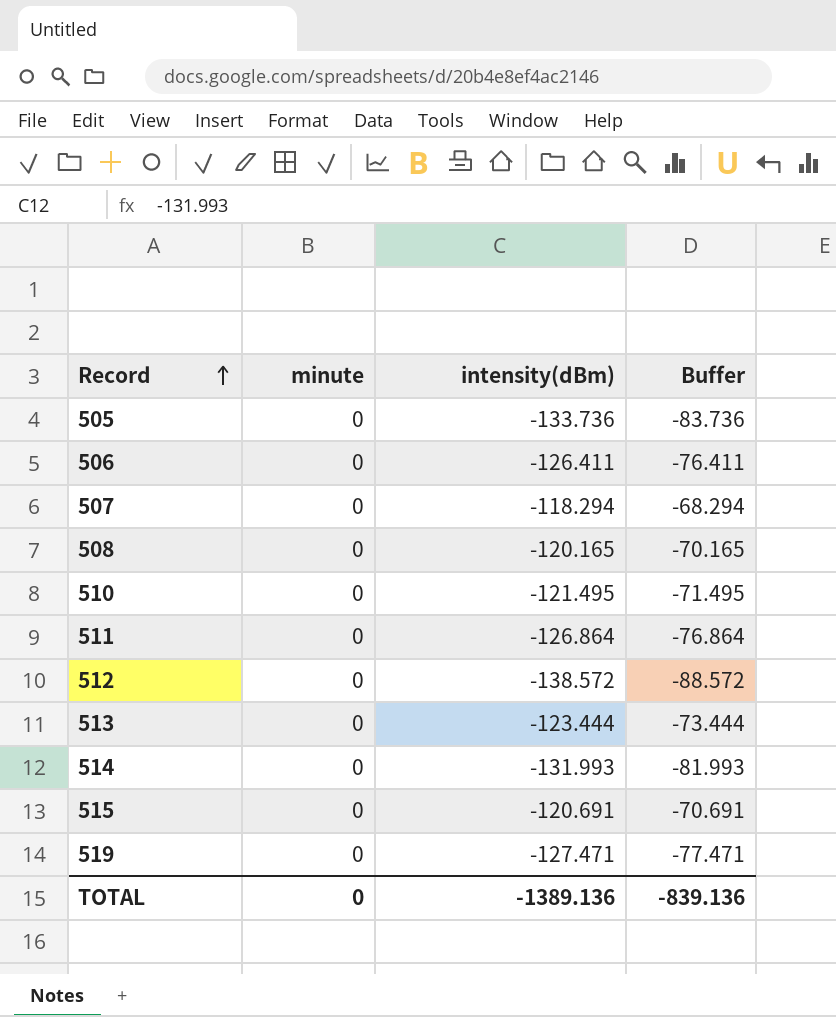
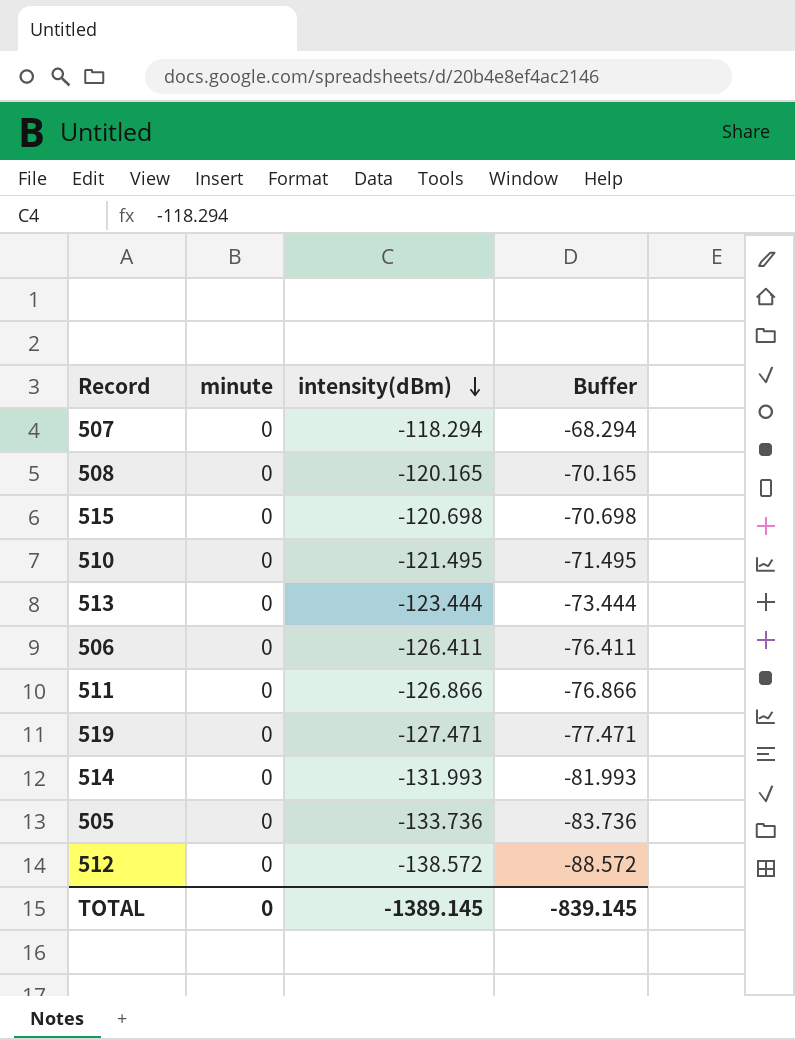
row order: Record ascending -> intensity(dBm) descending
515 | intensity(dBm): -120.691 -> -120.698
515 | Buffer: -70.691 -> -70.698
511 | intensity(dBm): -126.864 -> -126.866
511 | Buffer: -76.864 -> -76.866
TOTAL | intensity(dBm): -1389.136 -> -1389.145
TOTAL | Buffer: -839.136 -> -839.145

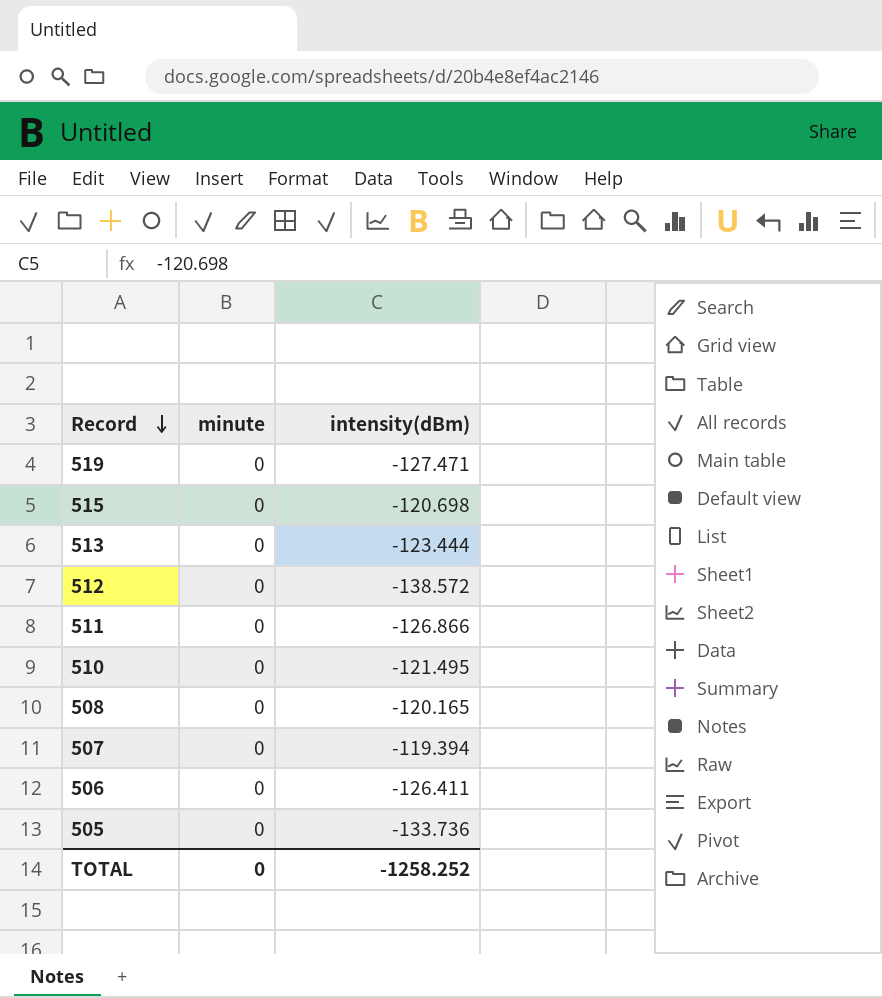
row order: intensity(dBm) descending -> Record descending
column Buffer | formula: [intensity(dBm)] + 50 -> none
row 514: 0 | -131.993 | -81.993 -> none
507 | intensity(dBm): -118.294 -> -119.394
TOTAL | intensity(dBm): -1389.145 -> -1258.252

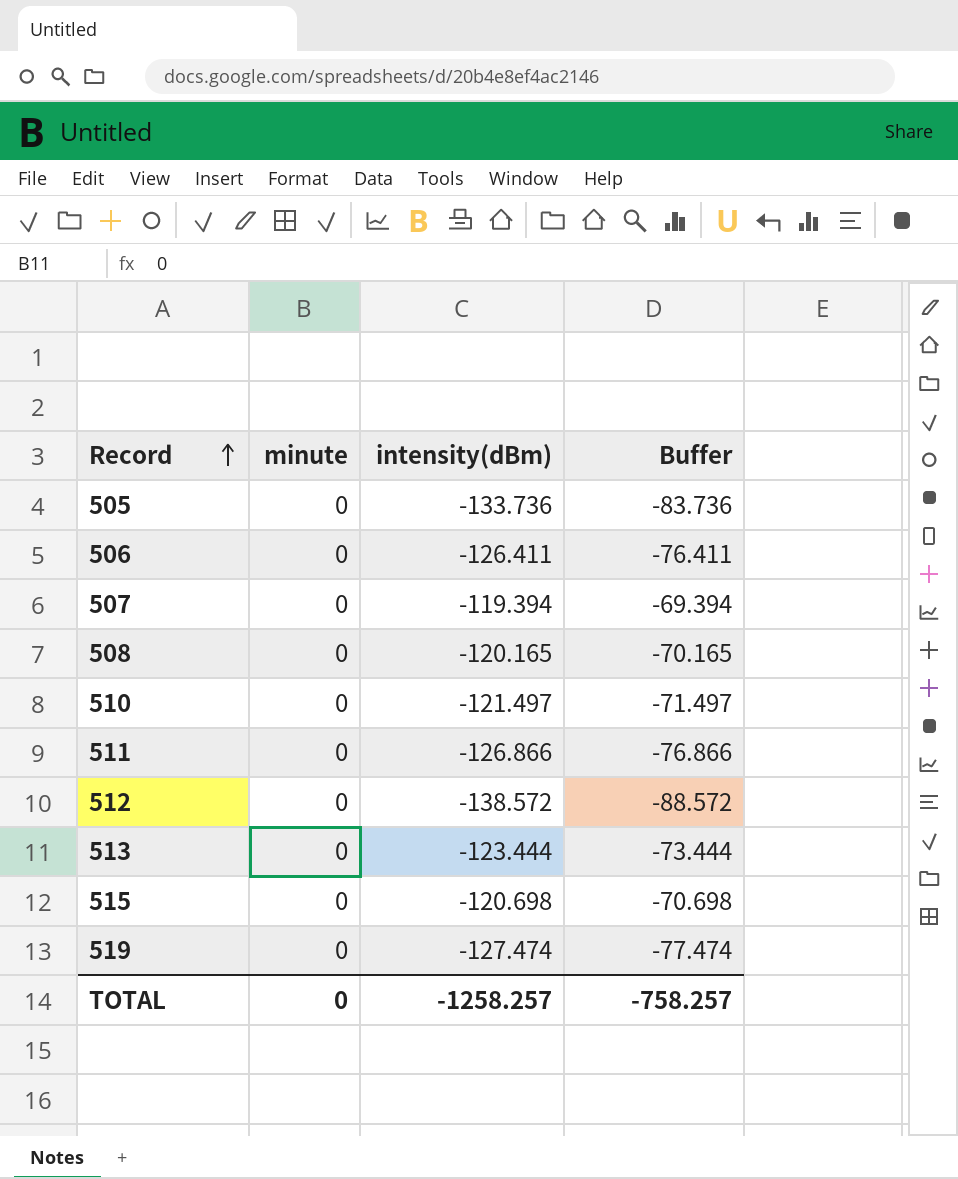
row order: Record descending -> Record ascending
column Buffer | formula: none -> [intensity(dBm)] + 50
510 | intensity(dBm): -121.495 -> -121.497
519 | intensity(dBm): -127.471 -> -127.474
TOTAL | intensity(dBm): -1258.252 -> -1258.257

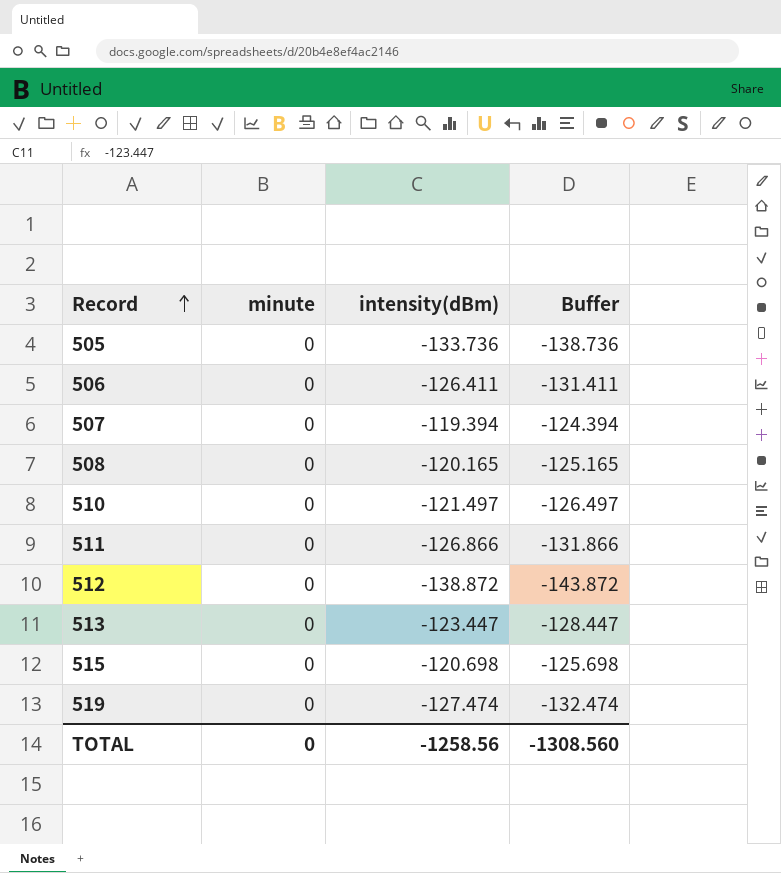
column Buffer | formula: [intensity(dBm)] + 50 -> [intensity(dBm)] - 5
512 | intensity(dBm): -138.572 -> -138.872
513 | intensity(dBm): -123.444 -> -123.447
TOTAL | intensity(dBm): -1258.257 -> -1258.56
TOTAL | Buffer: -758.257 -> -1308.560

